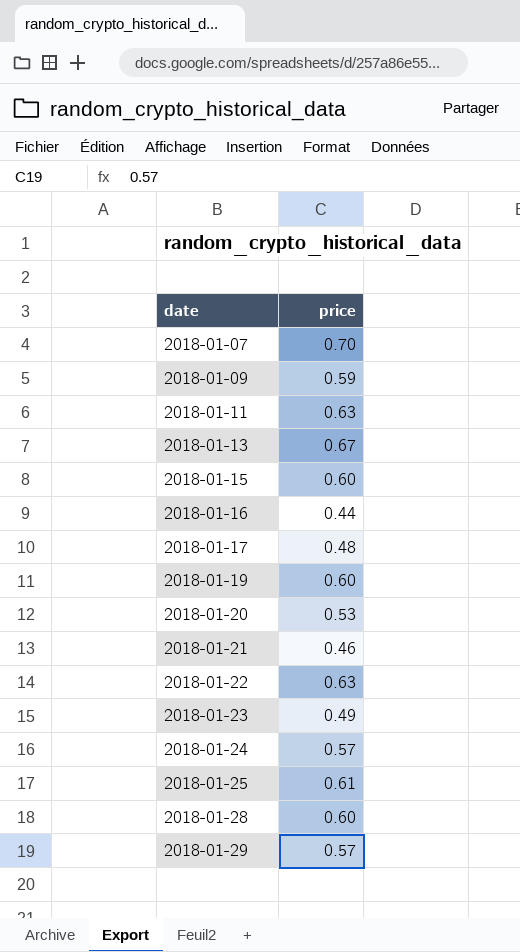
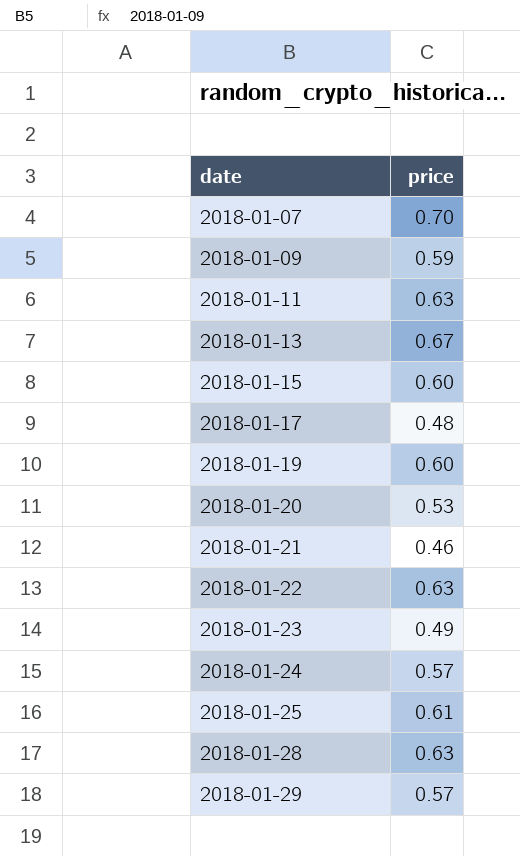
row 2018-01-16: 0.44 -> none
2018-01-28 | price: 0.60 -> 0.63

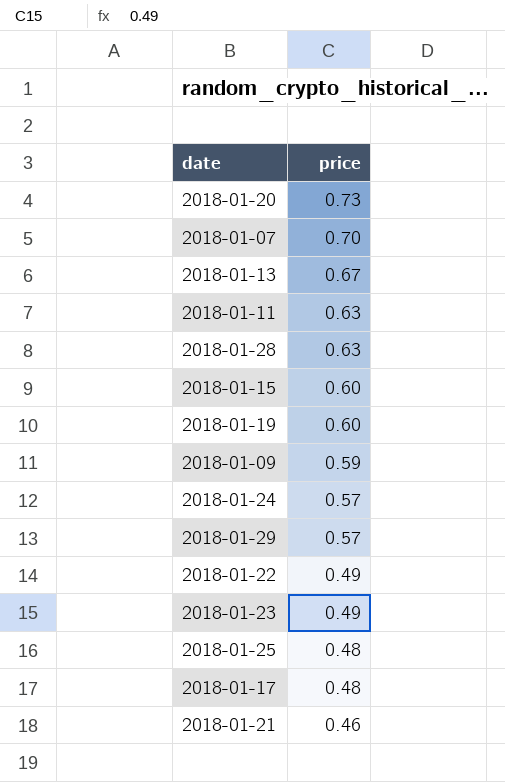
row order: date ascending -> price descending
2018-01-20 | price: 0.53 -> 0.73
2018-01-22 | price: 0.63 -> 0.49
2018-01-25 | price: 0.61 -> 0.48

